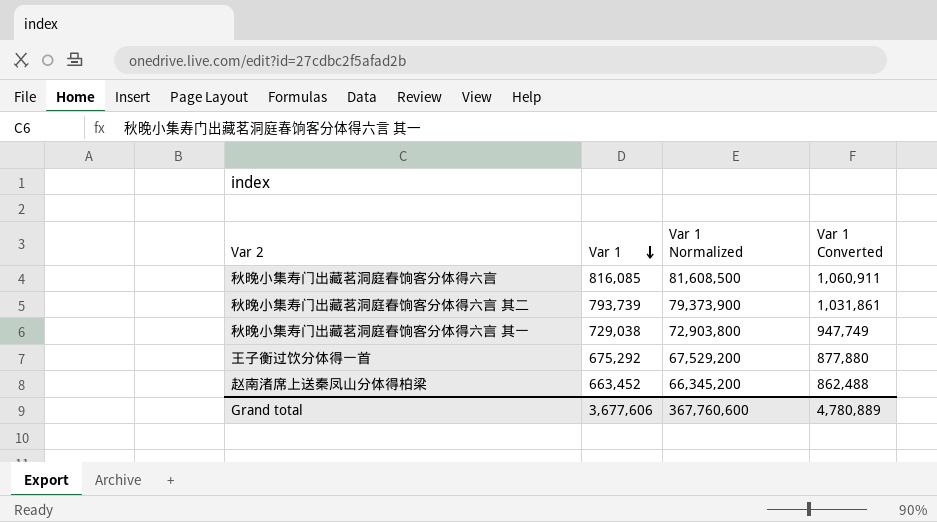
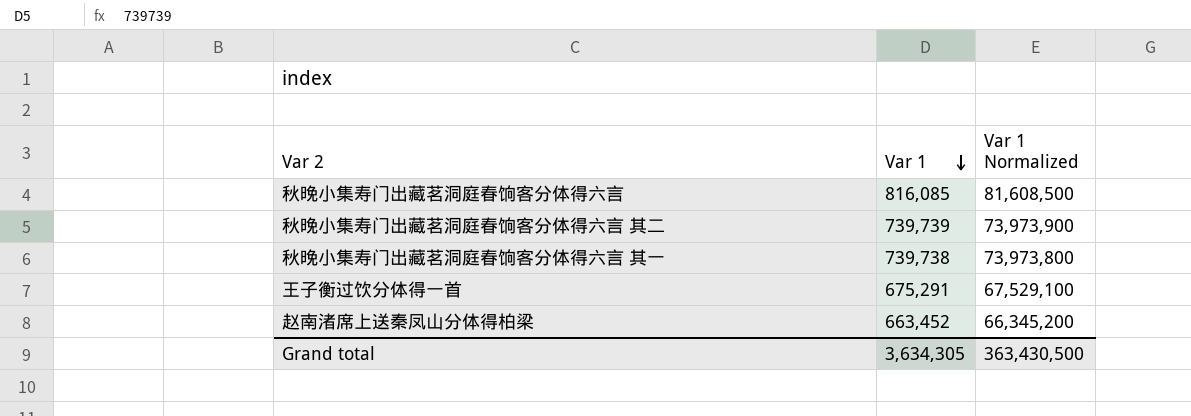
column Var 1 Converted | formula: [Var 1] * 1.3 -> none
秋晚小集寿门出藏茗洞庭春饷客分体得六言 其二 | Var 1: 793,739 -> 739,739
秋晚小集寿门出藏茗洞庭春饷客分体得六言 其二 | Var 1 Normalized: 79,373,900 -> 73,973,900
秋晚小集寿门出藏茗洞庭春饷客分体得六言 其一 | Var 1: 729,038 -> 739,738
秋晚小集寿门出藏茗洞庭春饷客分体得六言 其一 | Var 1 Normalized: 72,903,800 -> 73,973,800
王子衡过饮分体得一首 | Var 1: 675,292 -> 675,291
王子衡过饮分体得一首 | Var 1 Normalized: 67,529,200 -> 67,529,100
Grand total | Var 1: 3,677,606 -> 3,634,305
Grand total | Var 1 Normalized: 367,760,600 -> 363,430,500

